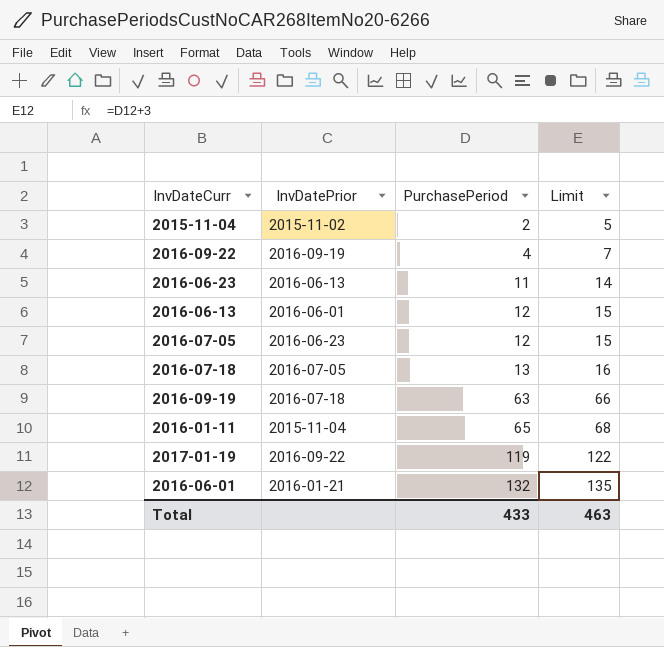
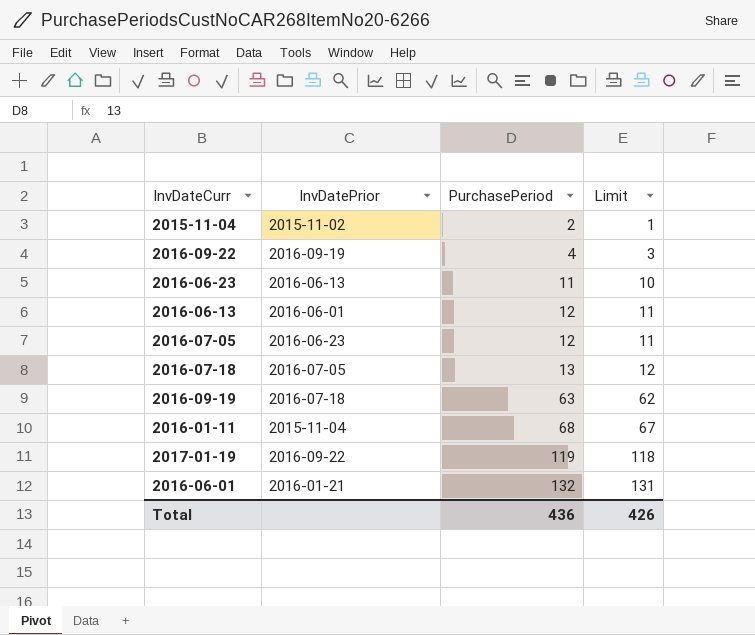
column Limit | formula: [PurchasePeriod] + 3 -> [PurchasePeriod] - 1
2016-01-11 | PurchasePeriod: 65 -> 68
Total | PurchasePeriod: 433 -> 436
Total | Limit: 463 -> 426

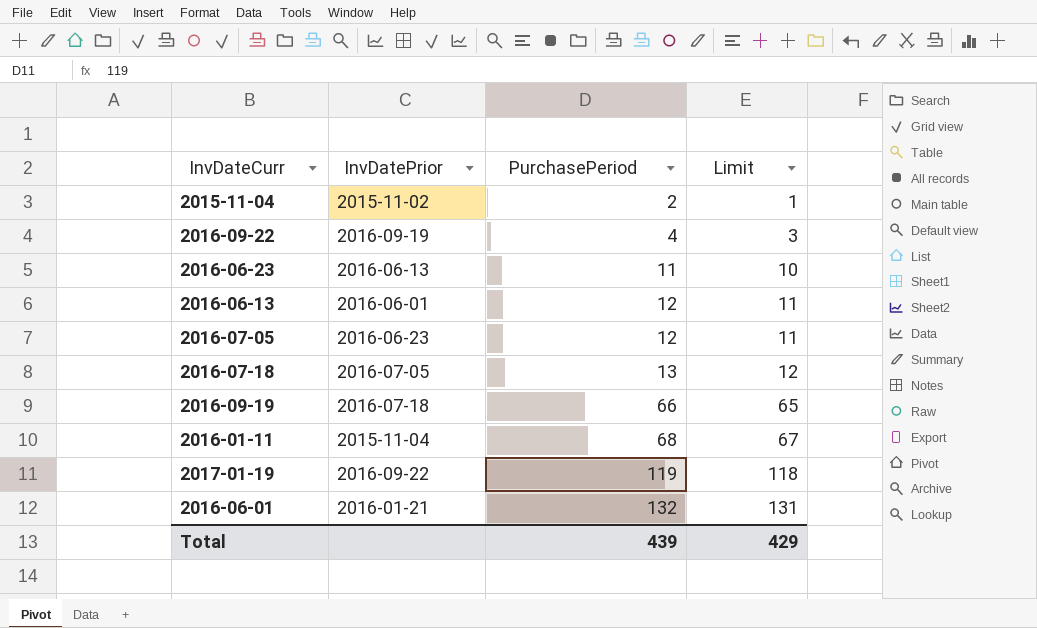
2016-09-19 | PurchasePeriod: 63 -> 66
2016-09-19 | Limit: 62 -> 65
Total | PurchasePeriod: 436 -> 439
Total | Limit: 426 -> 429

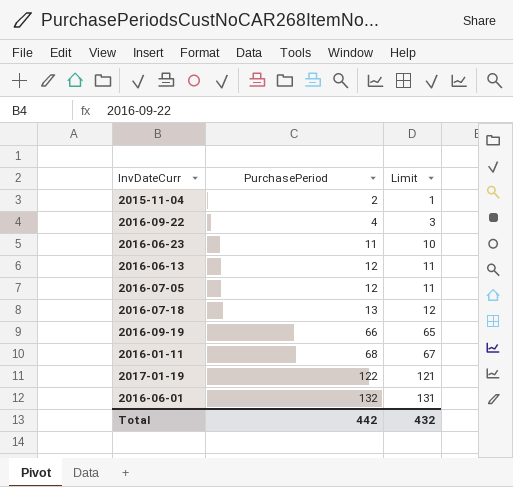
column InvDatePrior | position: 2 -> none
2017-01-19 | PurchasePeriod: 119 -> 122
2017-01-19 | Limit: 118 -> 121
Total | PurchasePeriod: 439 -> 442
Total | Limit: 429 -> 432

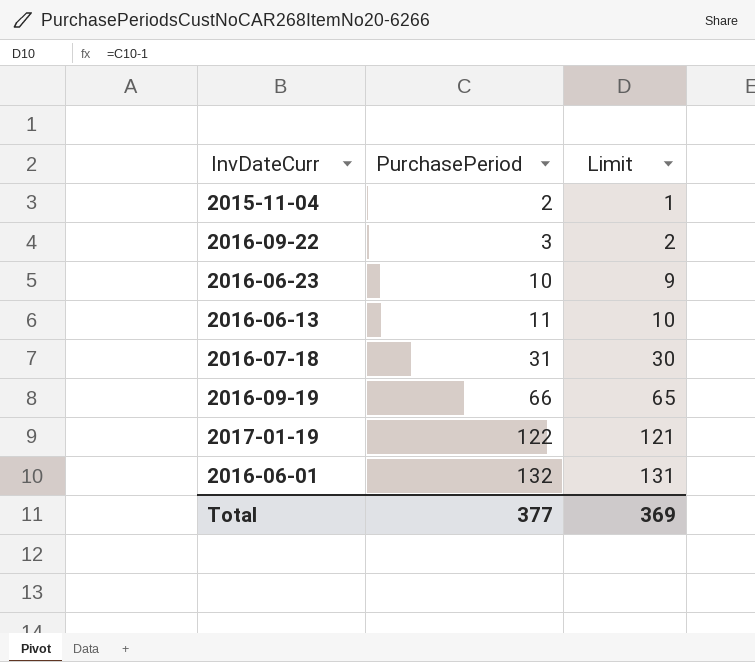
row 2016-07-05: 12 | 11 -> none
row 2016-01-11: 68 | 67 -> none
2016-09-22 | PurchasePeriod: 4 -> 3
2016-09-22 | Limit: 3 -> 2
2016-06-23 | PurchasePeriod: 11 -> 10
2016-06-23 | Limit: 10 -> 9
2016-06-13 | PurchasePeriod: 12 -> 11
2016-06-13 | Limit: 11 -> 10
2016-07-18 | PurchasePeriod: 13 -> 31
2016-07-18 | Limit: 12 -> 30
Total | PurchasePeriod: 442 -> 377
Total | Limit: 432 -> 369

